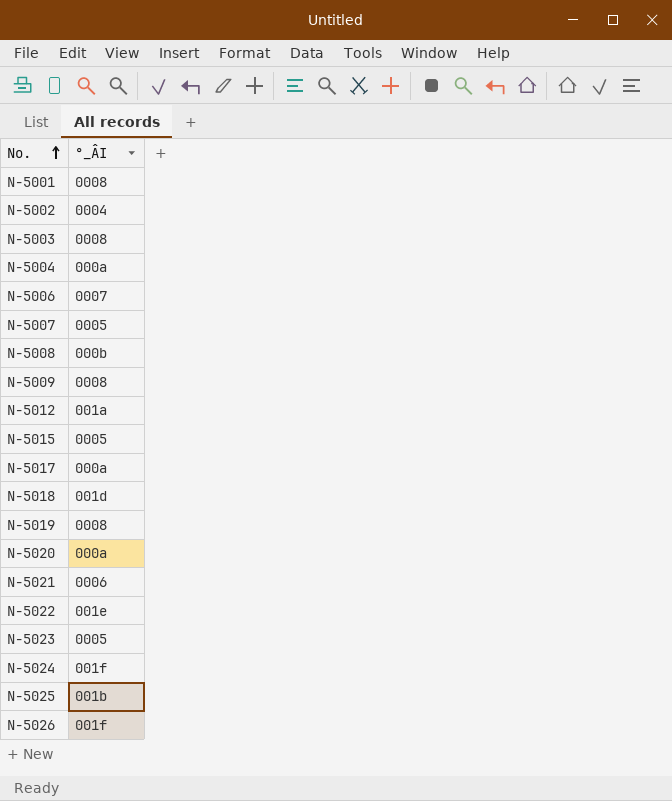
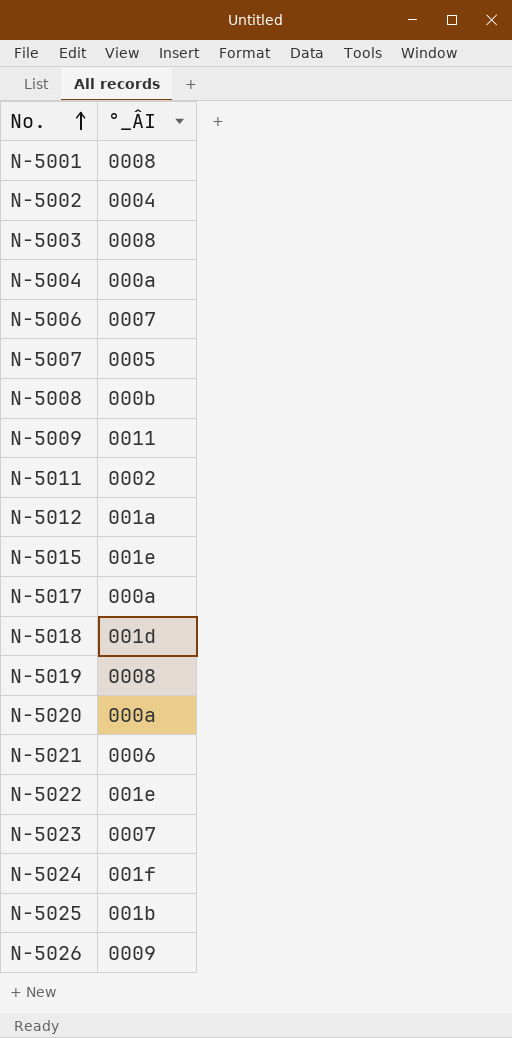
N-5009 | °_ÂI: 0008 -> 0011
row N-5011: none -> 0002
N-5015 | °_ÂI: 0005 -> 001e
N-5023 | °_ÂI: 0005 -> 0007
N-5026 | °_ÂI: 001f -> 0009

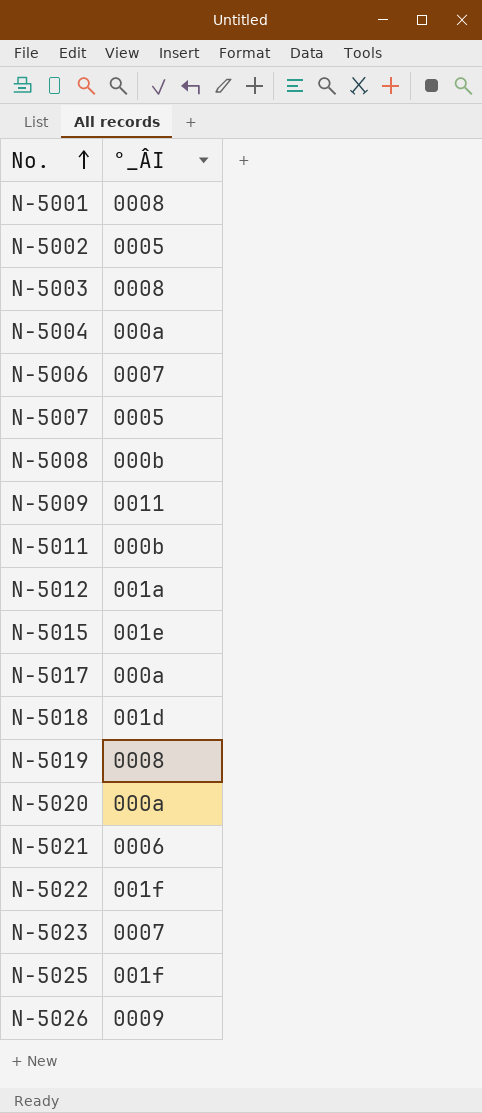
row N-5024: 001f -> none
N-5002 | °_ÂI: 0004 -> 0005
N-5011 | °_ÂI: 0002 -> 000b
N-5022 | °_ÂI: 001e -> 001f
N-5025 | °_ÂI: 001b -> 001f

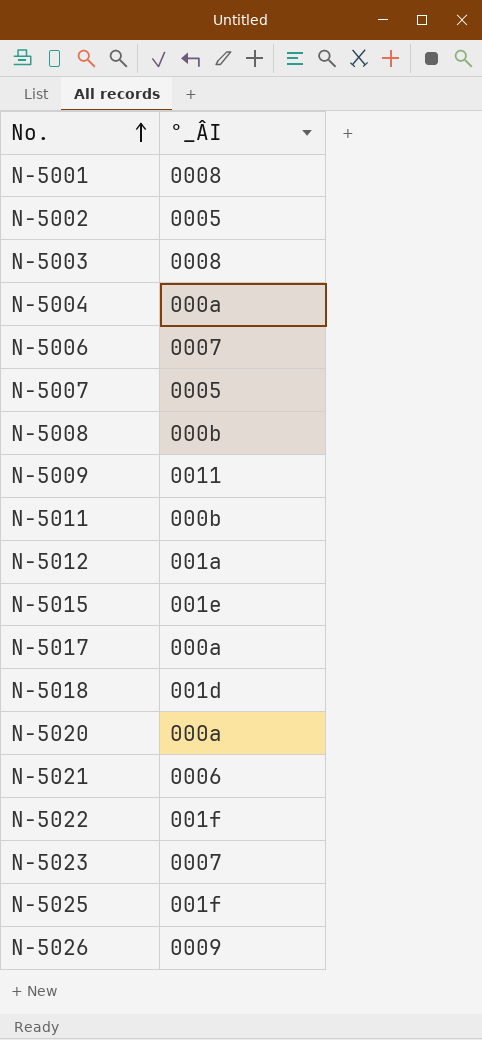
row N-5019: 0008 -> none

